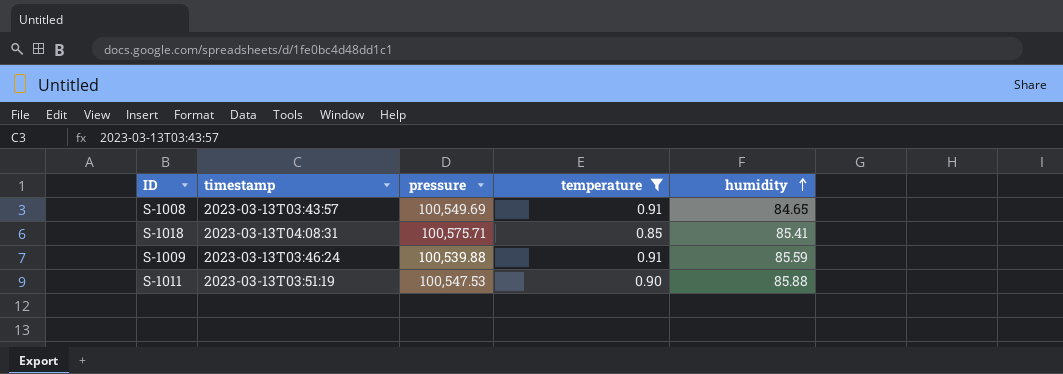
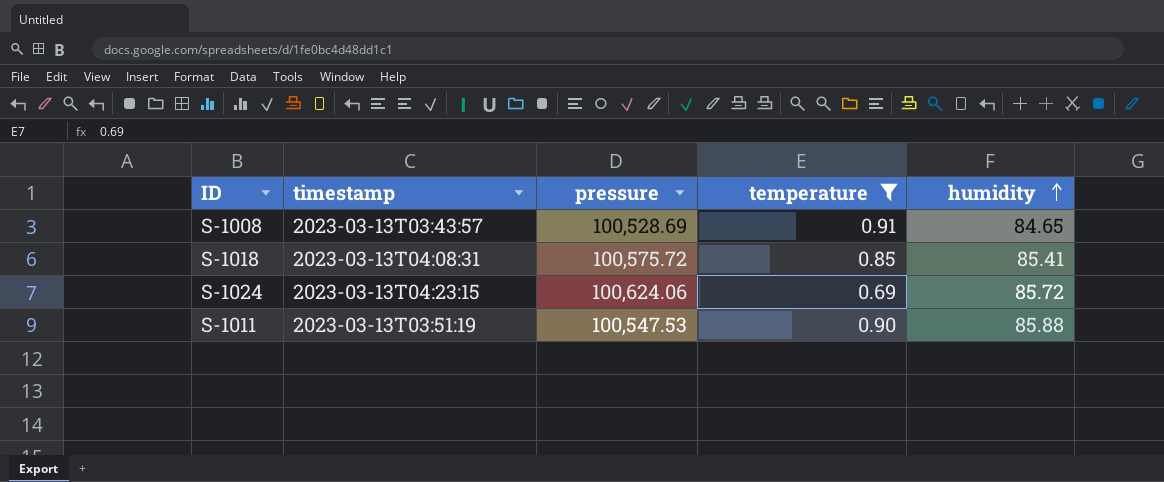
row S-1009: 2023-03-13T03:46:24 | 100,539.88 | 0.91 | 85.59 -> none
S-1008 | pressure: 100,549.69 -> 100,528.69
S-1018 | pressure: 100,575.71 -> 100,575.72
row S-1024: none -> 2023-03-13T04:23:15 | 100,624.06 | 0.69 | 85.72

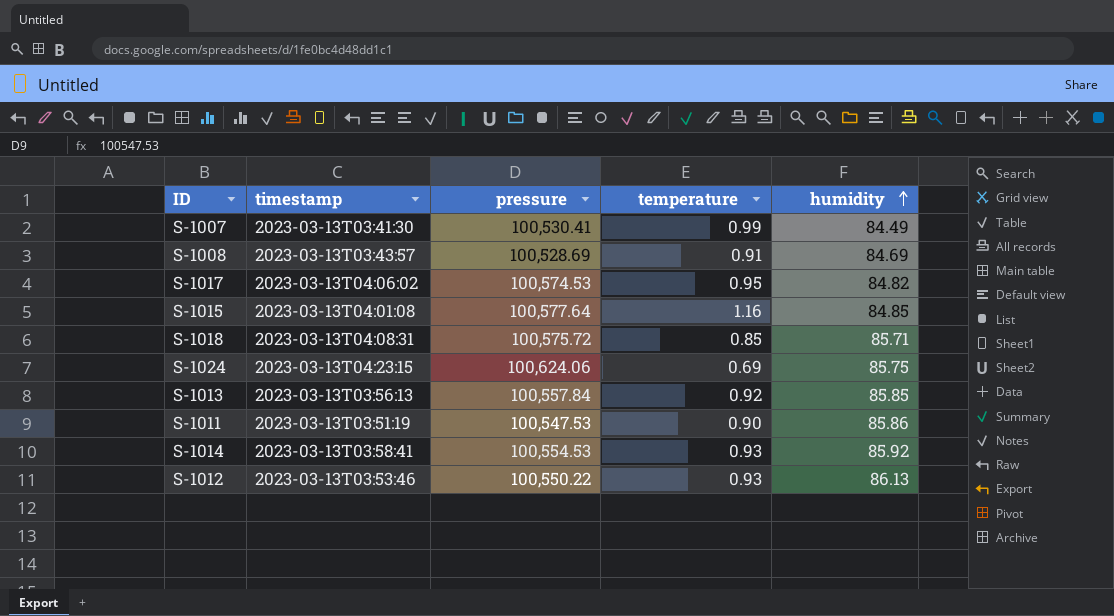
filter: temperature <= 0.91 -> none
S-1008 | humidity: 84.65 -> 84.69
S-1018 | humidity: 85.41 -> 85.71
S-1024 | humidity: 85.72 -> 85.75
S-1011 | humidity: 85.88 -> 85.86

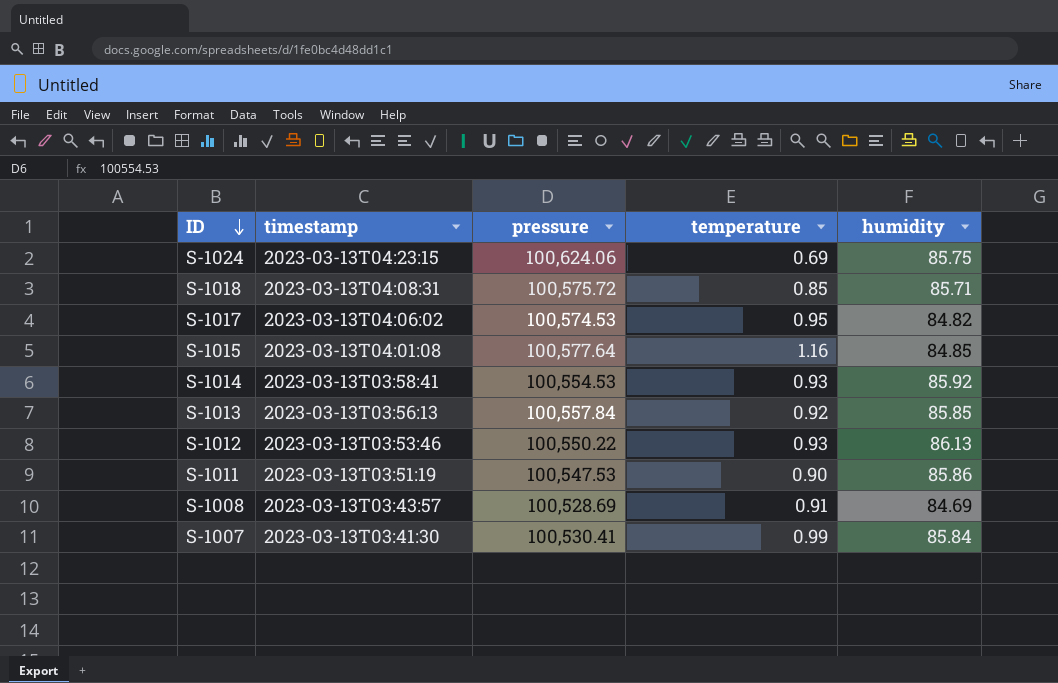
row order: humidity ascending -> ID descending
S-1007 | humidity: 84.49 -> 85.84

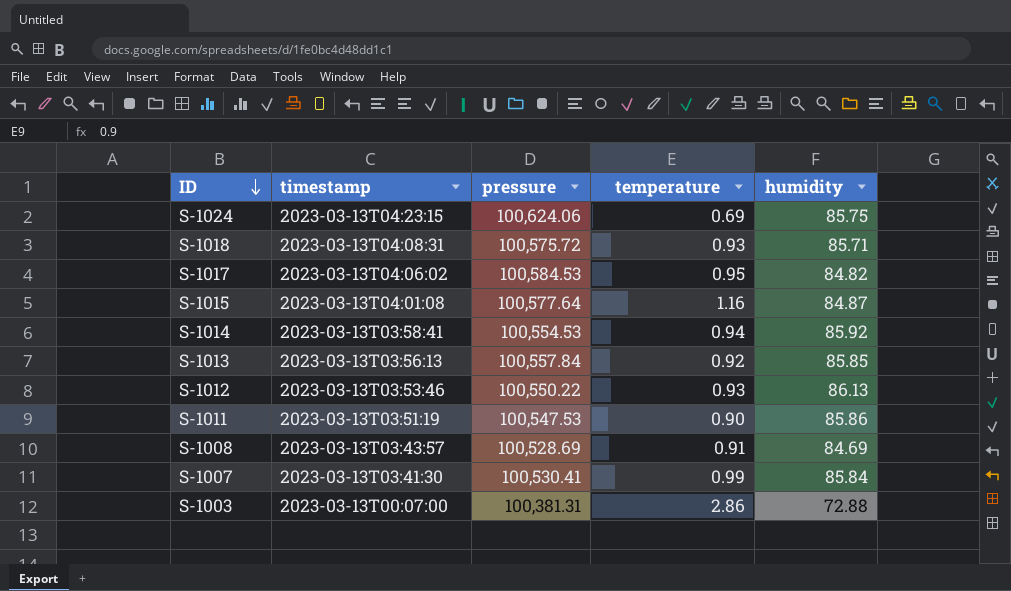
S-1018 | temperature: 0.85 -> 0.93
S-1017 | pressure: 100,574.53 -> 100,584.53
S-1015 | humidity: 84.85 -> 84.87
S-1014 | temperature: 0.93 -> 0.94
row S-1003: none -> 2023-03-13T00:07:00 | 100,381.31 | 2.86 | 72.88

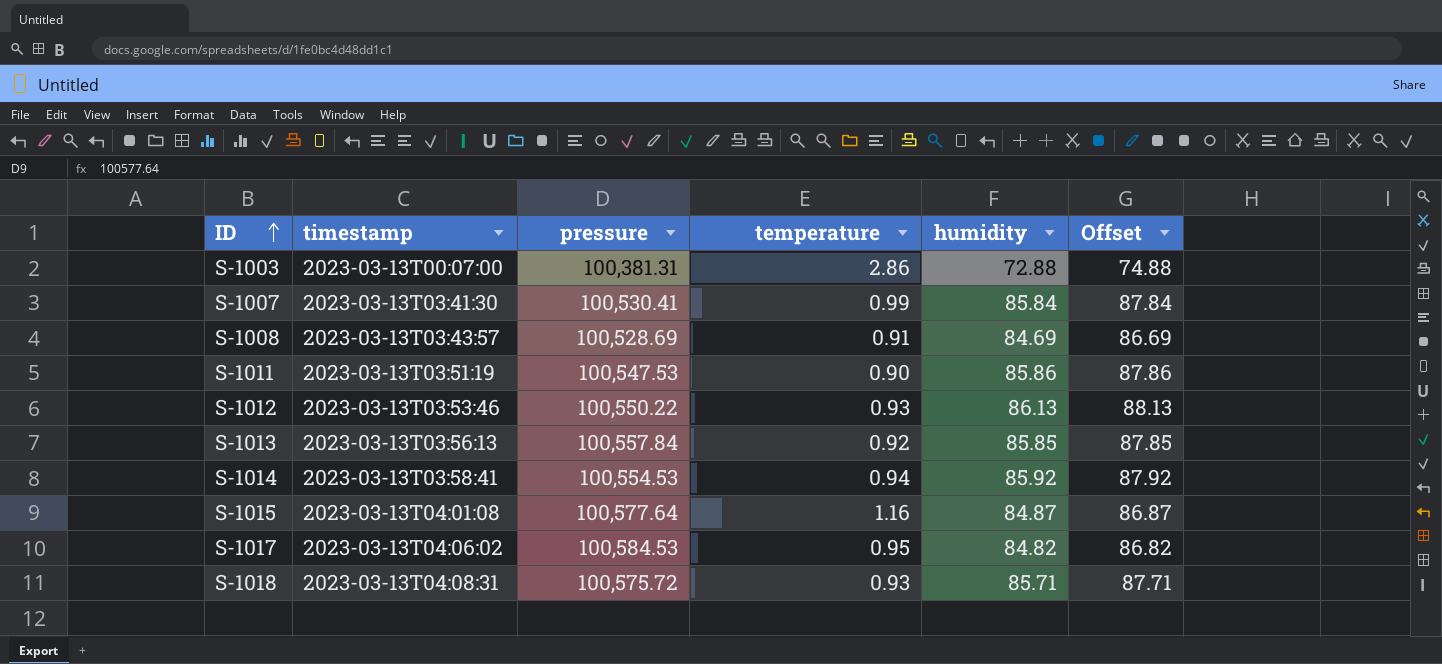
row order: ID descending -> ID ascending
column Offset | formula: none -> [humidity] + 2
row S-1024: 2023-03-13T04:23:15 | 100,624.06 | 0.69 | 85.75 -> none

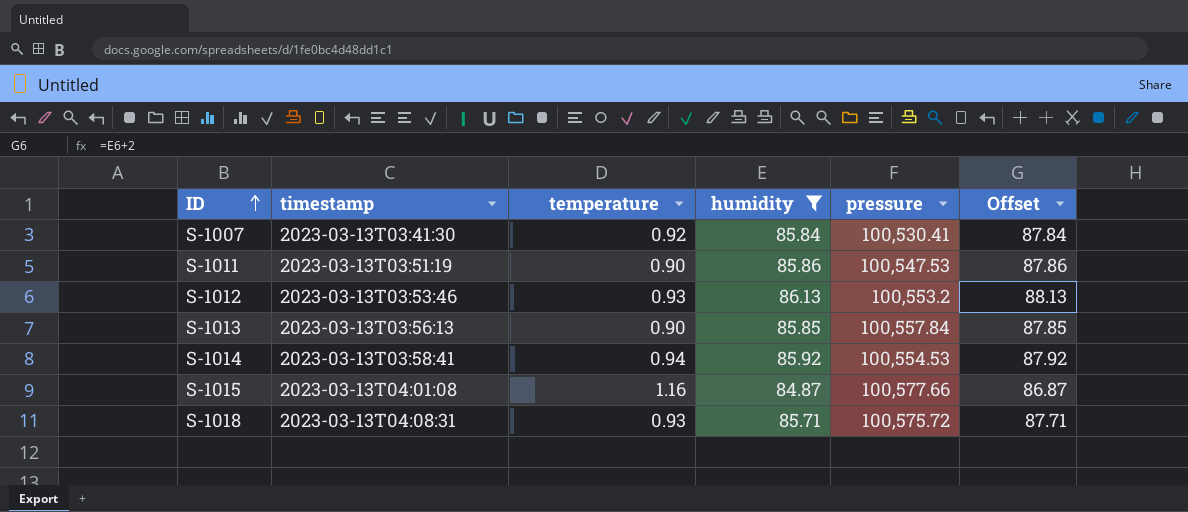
filter: none -> humidity >= 84.87
column pressure | position: 3 -> 5
S-1007 | temperature: 0.99 -> 0.92
S-1012 | pressure: 100,550.22 -> 100,553.2
S-1013 | temperature: 0.92 -> 0.90
S-1015 | pressure: 100,577.64 -> 100,577.66

